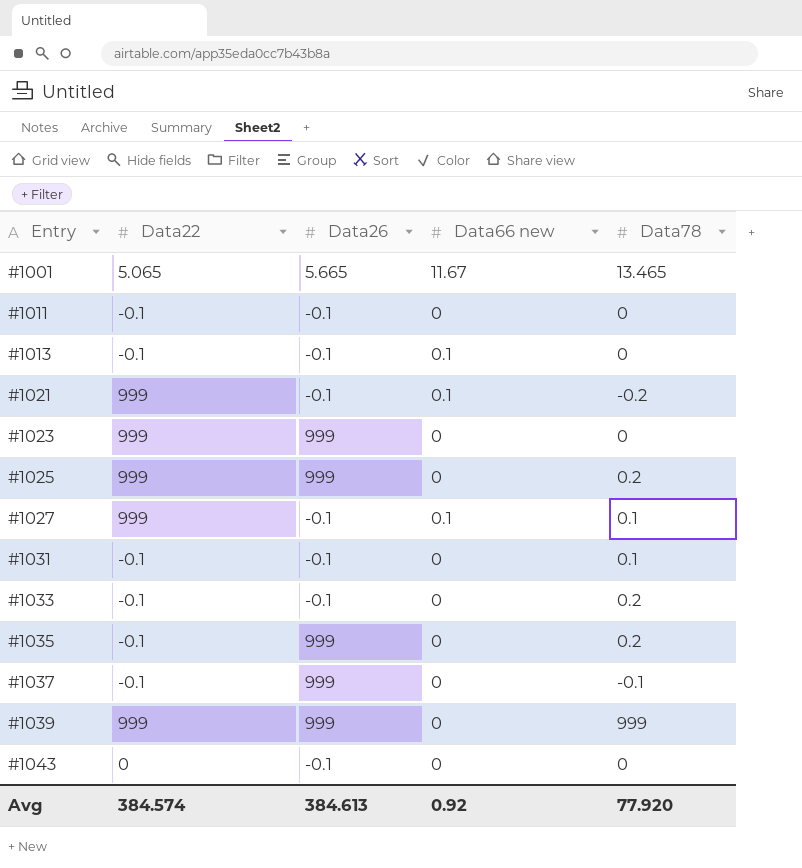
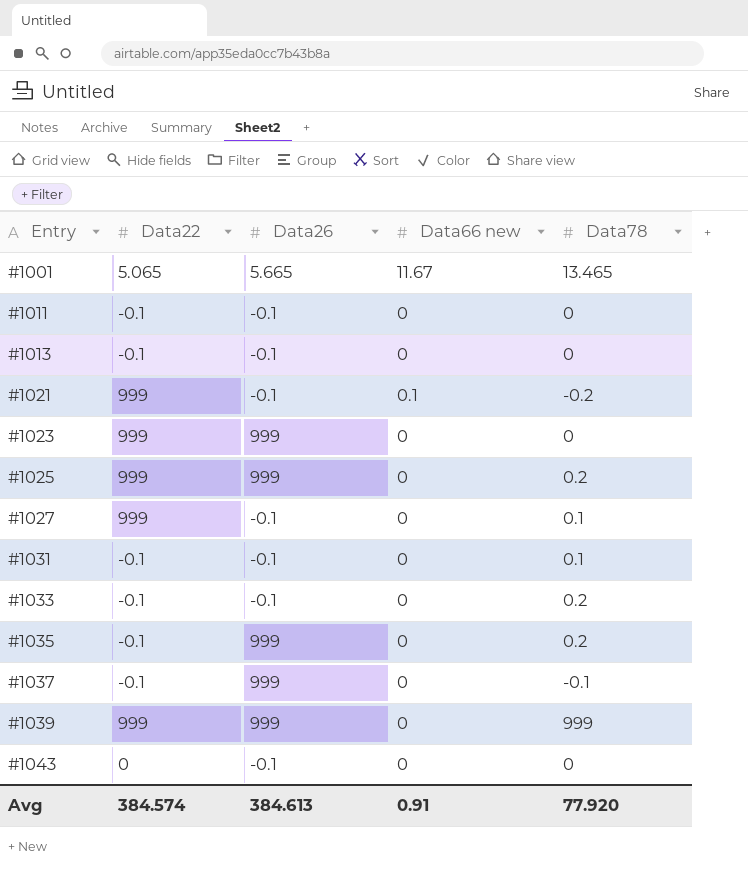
#1013 | Data66 new: 0.1 -> 0
#1027 | Data66 new: 0.1 -> 0
Avg | Data66 new: 0.92 -> 0.91

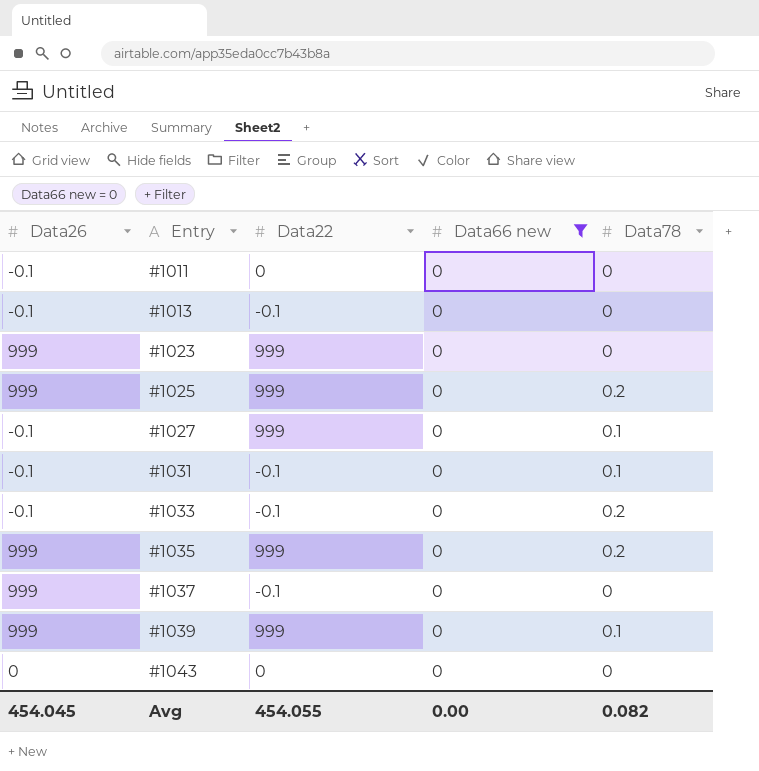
filter: none -> Data66 new = 0
column Data26 | position: 3 -> 1
#1011 | Data22: -0.1 -> 0
#1035 | Data22: -0.1 -> 999
#1037 | Data78: -0.1 -> 0
#1039 | Data78: 999 -> 0.1
#1043 | Data26: -0.1 -> 0
Avg | Data26: 384.613 -> 454.045
Avg | Data22: 384.574 -> 454.055
Avg | Data66 new: 0.91 -> 0.00
Avg | Data78: 77.920 -> 0.082

